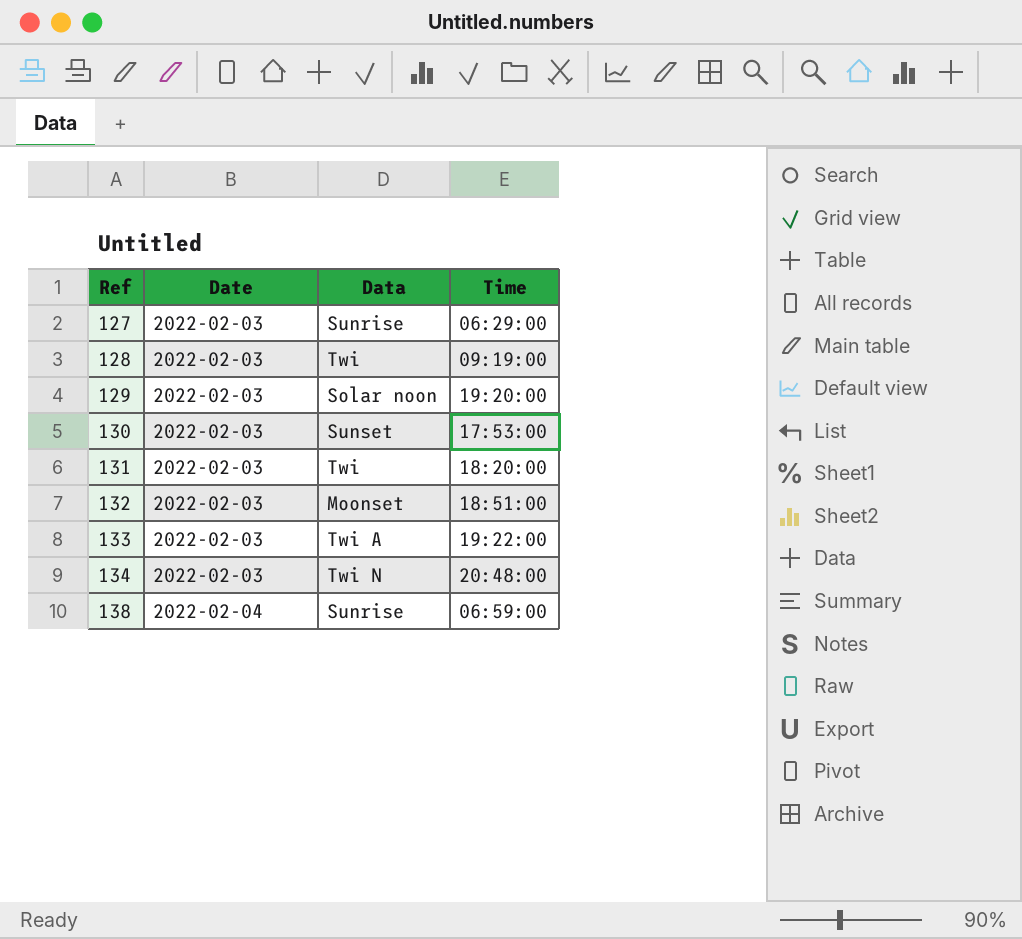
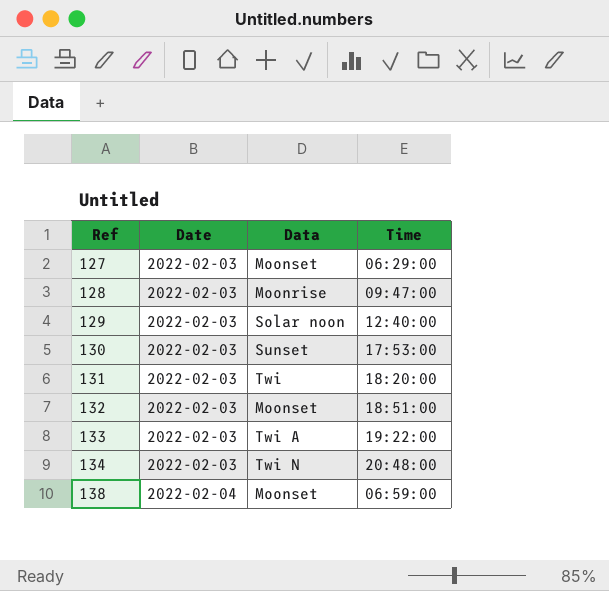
127 | Data: Sunrise -> Moonset
128 | Data: Twi -> Moonrise
128 | Time: 09:19:00 -> 09:47:00
129 | Time: 19:20:00 -> 12:40:00
138 | Data: Sunrise -> Moonset

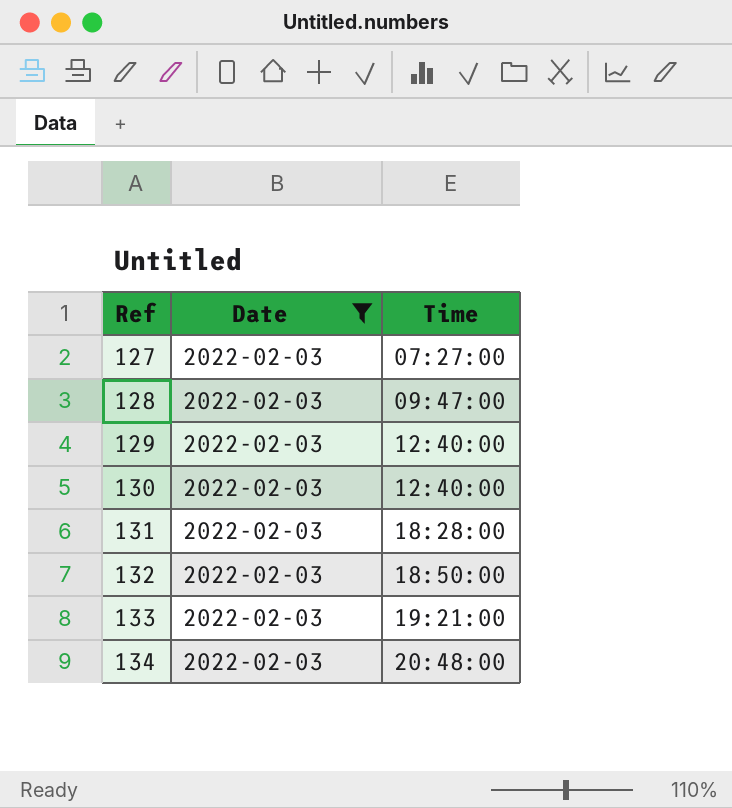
filter: none -> Date = 2022-02-03
column Data | position: 3 -> none
127 | Time: 06:29:00 -> 07:27:00
130 | Time: 17:53:00 -> 12:40:00
131 | Time: 18:20:00 -> 18:28:00
132 | Time: 18:51:00 -> 18:50:00
133 | Time: 19:22:00 -> 19:21:00

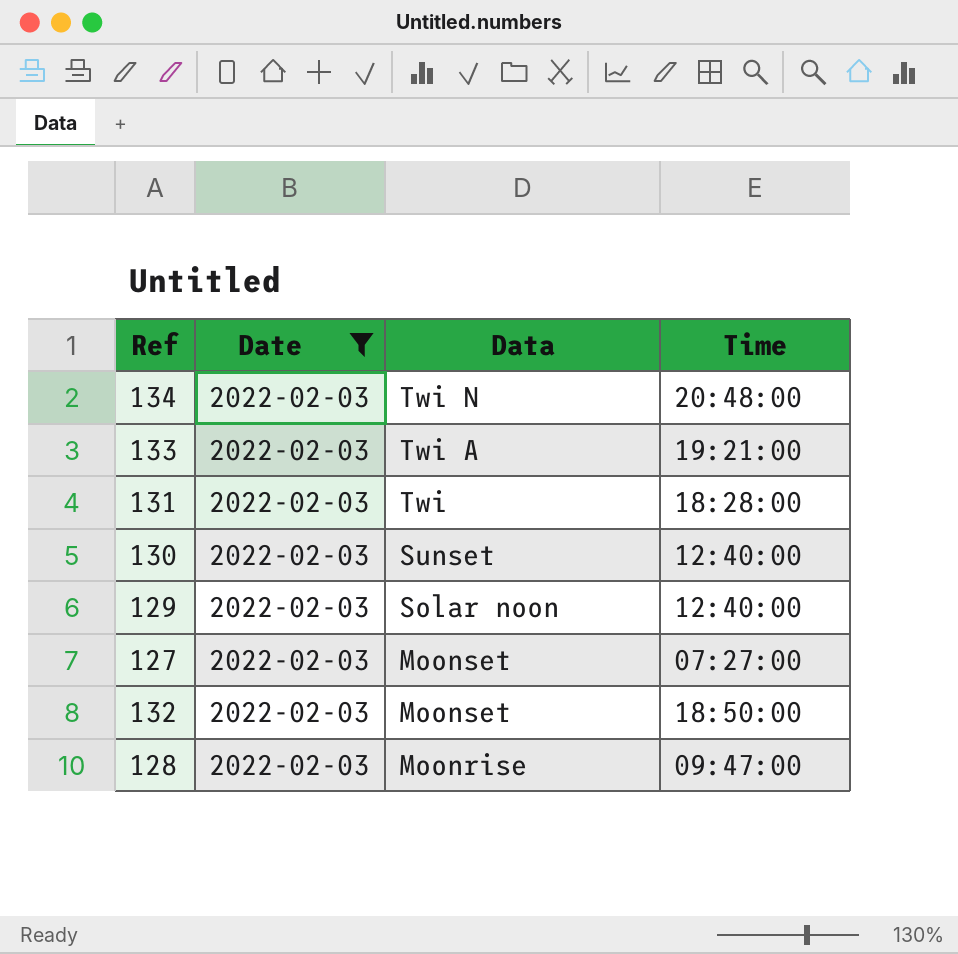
row order: Ref ascending -> Data descending
column Data | position: none -> 3

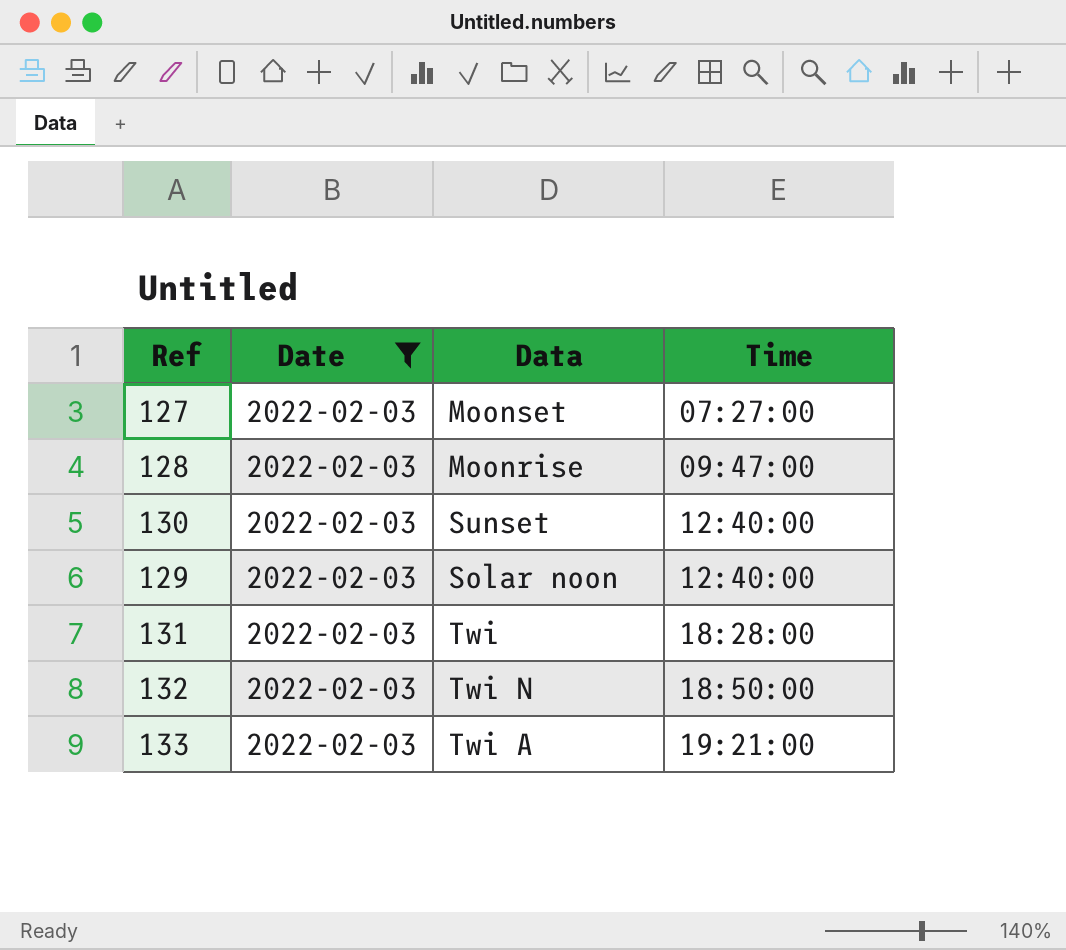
row order: Data descending -> Time ascending
row 134: 2022-02-03 | Twi N | 20:48:00 -> none
132 | Data: Moonset -> Twi N

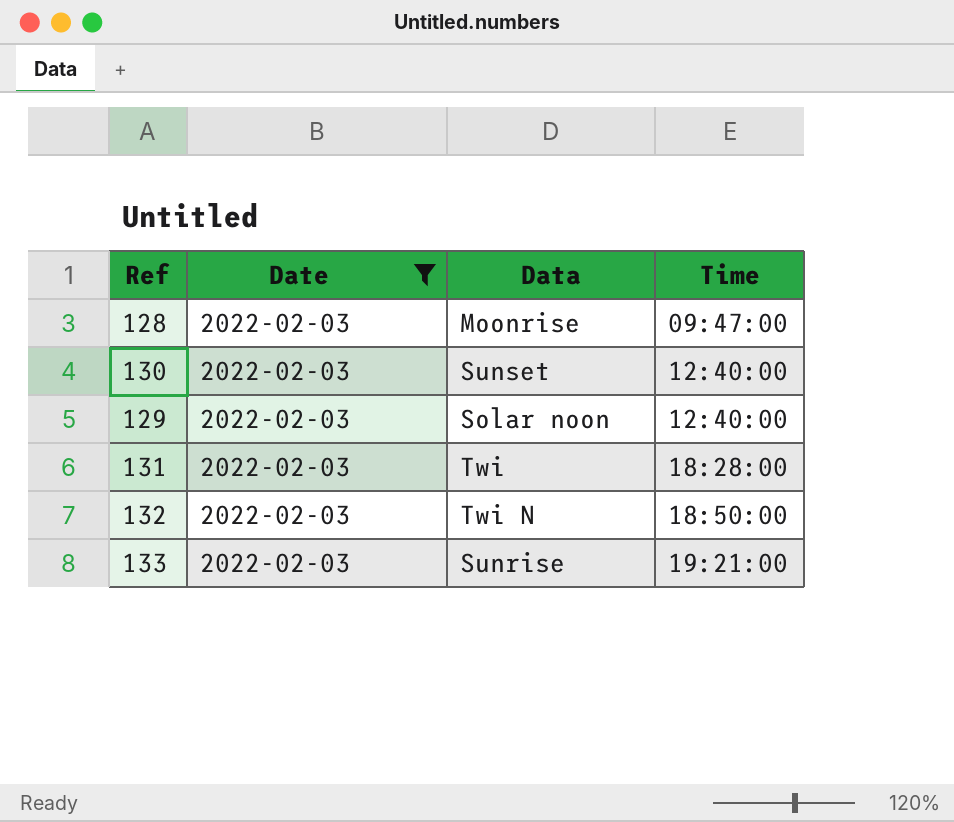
row 127: 2022-02-03 | Moonset | 07:27:00 -> none
133 | Data: Twi A -> Sunrise

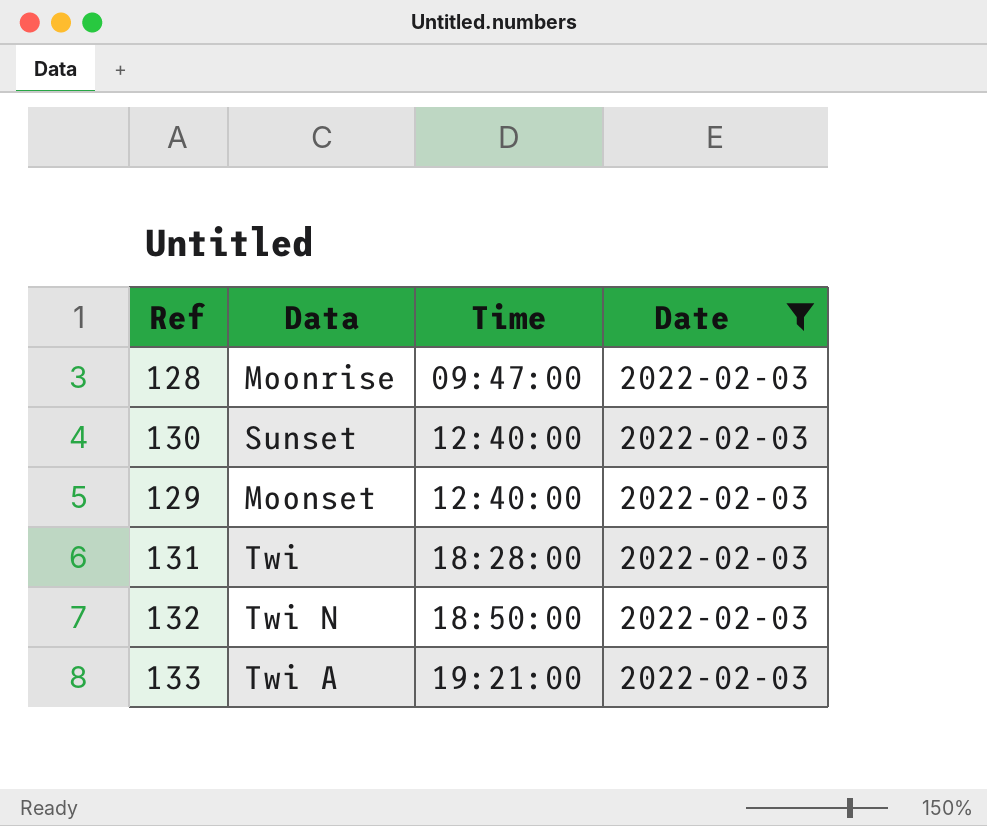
column Date | position: 2 -> 4
129 | Data: Solar noon -> Moonset
133 | Data: Sunrise -> Twi A

